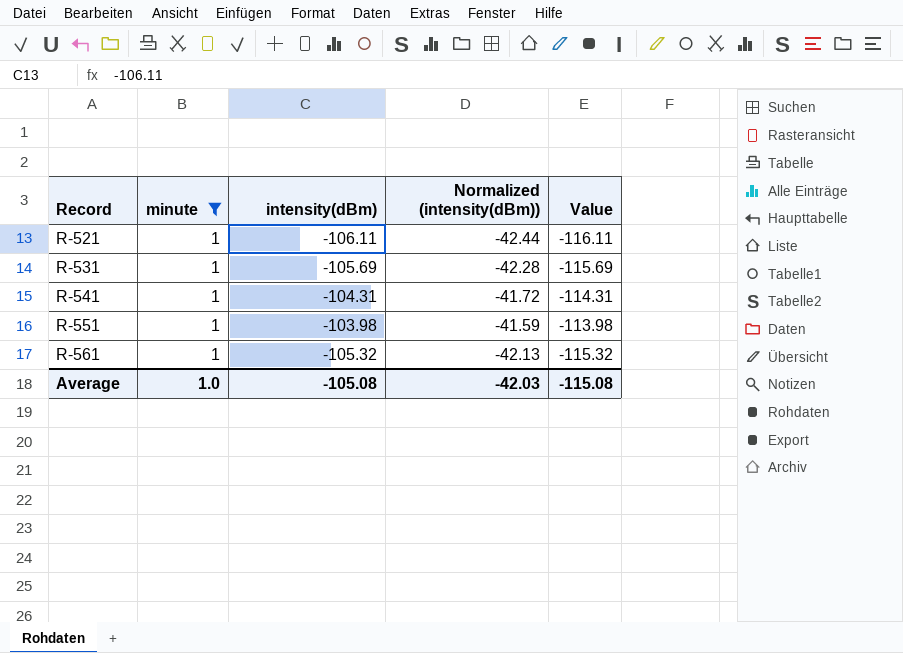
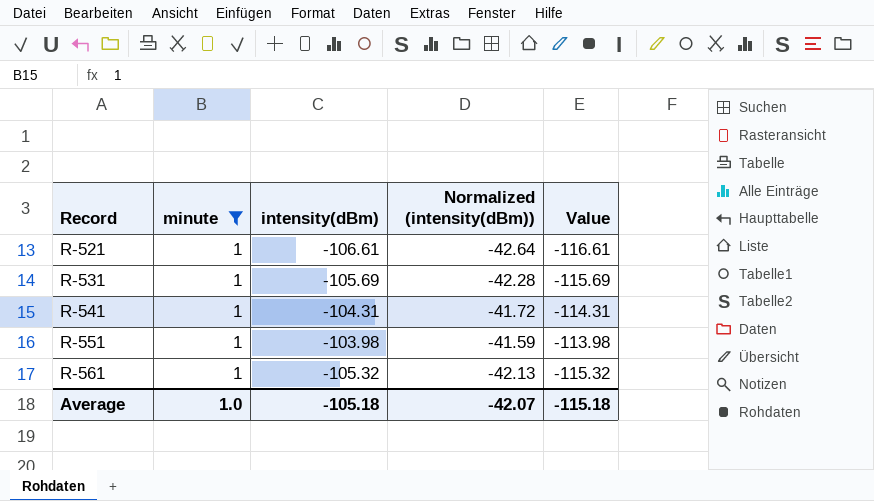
R-521 | intensity(dBm): -106.11 -> -106.61
R-521 | Normalized (intensity(dBm)): -42.44 -> -42.64
R-521 | Value: -116.11 -> -116.61
Average | intensity(dBm): -105.08 -> -105.18
Average | Normalized (intensity(dBm)): -42.03 -> -42.07
Average | Value: -115.08 -> -115.18

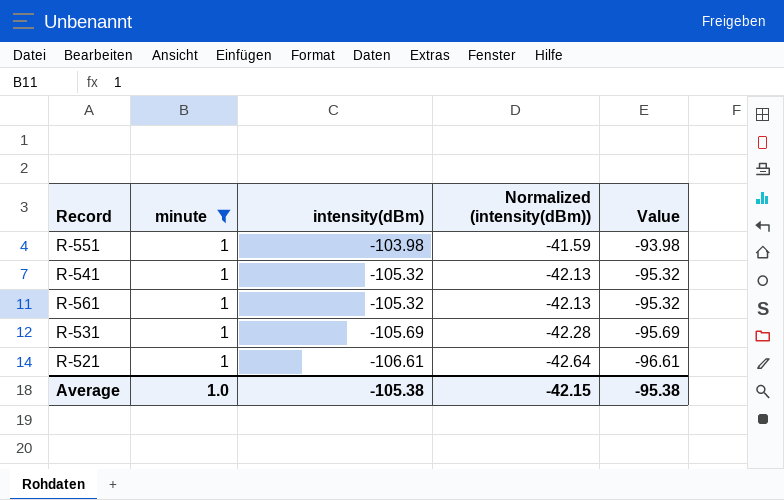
row order: Record ascending -> intensity(dBm) descending
column Value | formula: [intensity(dBm)] - 10 -> [intensity(dBm)] + 10
R-541 | intensity(dBm): -104.31 -> -105.32
R-541 | Normalized (intensity(dBm)): -41.72 -> -42.13
Average | intensity(dBm): -105.18 -> -105.38
Average | Normalized (intensity(dBm)): -42.07 -> -42.15
Average | Value: -115.18 -> -95.38

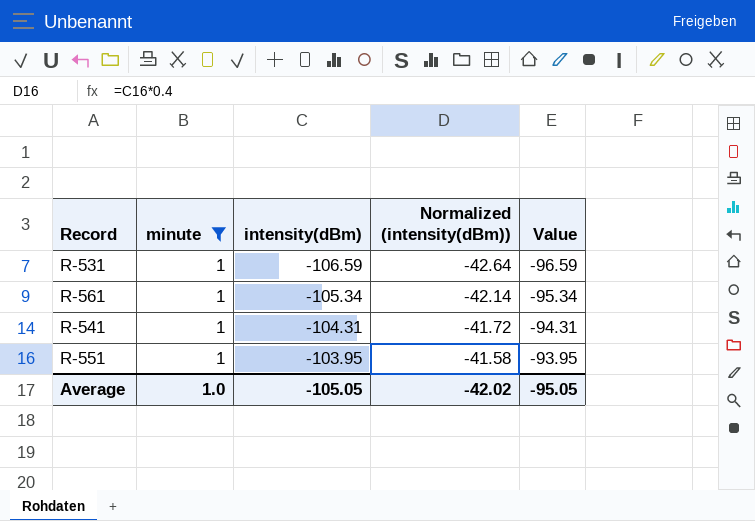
row order: intensity(dBm) descending -> intensity(dBm) ascending
row R-521: 1 | -106.61 | -42.64 | -96.61 -> none
R-531 | intensity(dBm): -105.69 -> -106.59
R-531 | Normalized (intensity(dBm)): -42.28 -> -42.64
R-531 | Value: -95.69 -> -96.59
R-561 | intensity(dBm): -105.32 -> -105.34
R-561 | Normalized (intensity(dBm)): -42.13 -> -42.14
R-561 | Value: -95.32 -> -95.34
R-541 | intensity(dBm): -105.32 -> -104.31
R-541 | Normalized (intensity(dBm)): -42.13 -> -41.72
R-541 | Value: -95.32 -> -94.31
R-551 | intensity(dBm): -103.98 -> -103.95
R-551 | Normalized (intensity(dBm)): -41.59 -> -41.58
R-551 | Value: -93.98 -> -93.95
Average | intensity(dBm): -105.38 -> -105.05
Average | Normalized (intensity(dBm)): -42.15 -> -42.02
Average | Value: -95.38 -> -95.05

